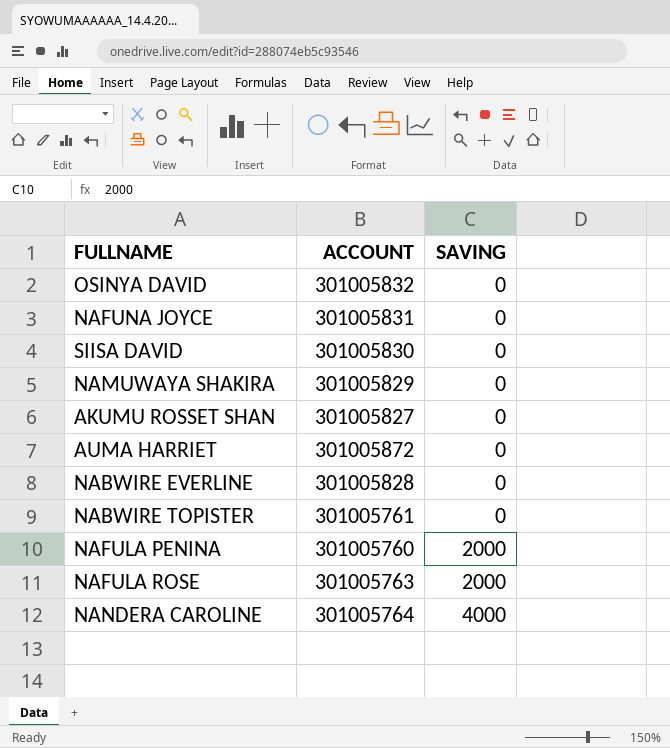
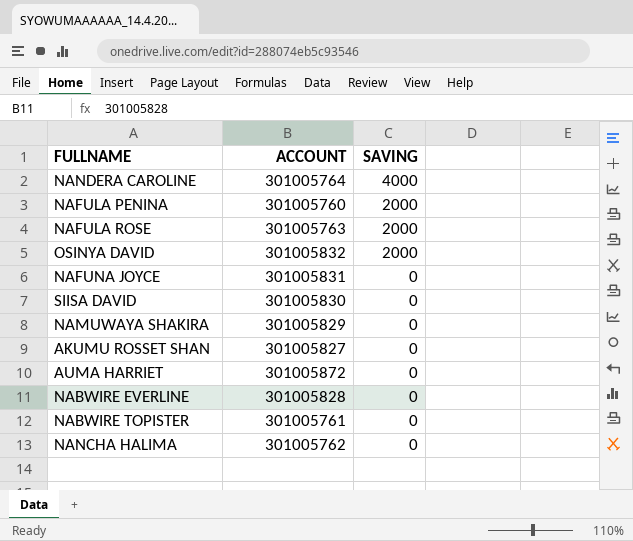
row order: SAVING ascending -> SAVING descending
OSINYA DAVID | SAVING: 0 -> 2000
row NANCHA HALIMA: none -> 301005762 | 0

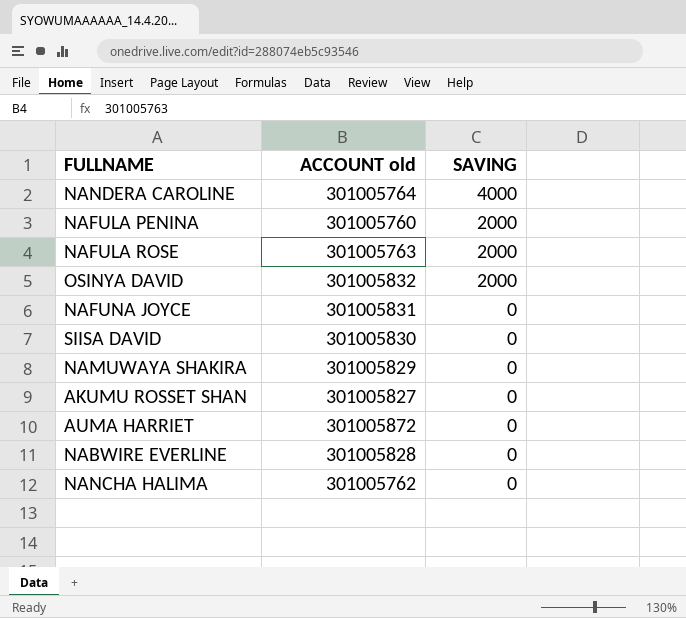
column name: ACCOUNT -> ACCOUNT old
row NABWIRE TOPISTER: 301005761 | 0 -> none

